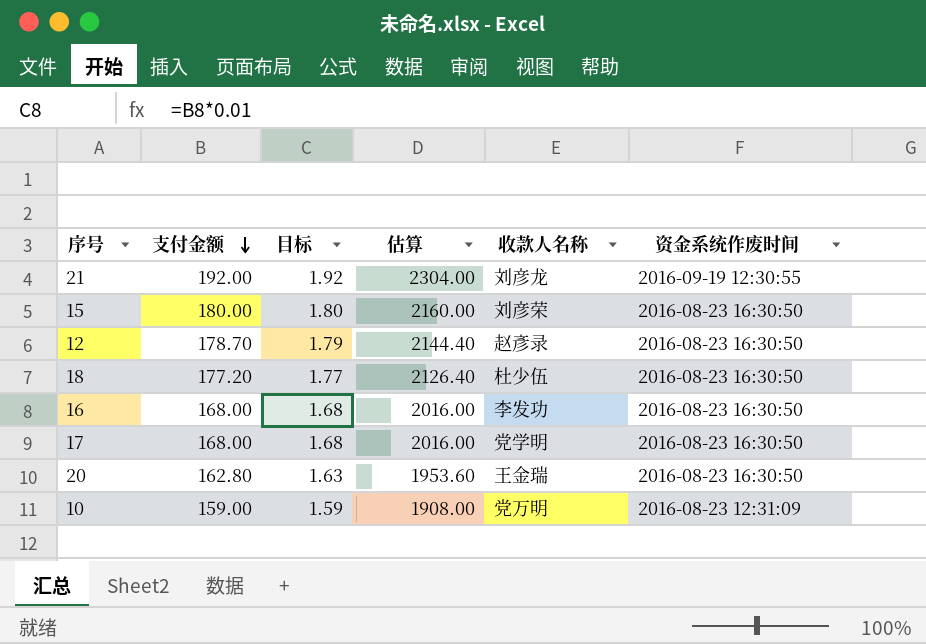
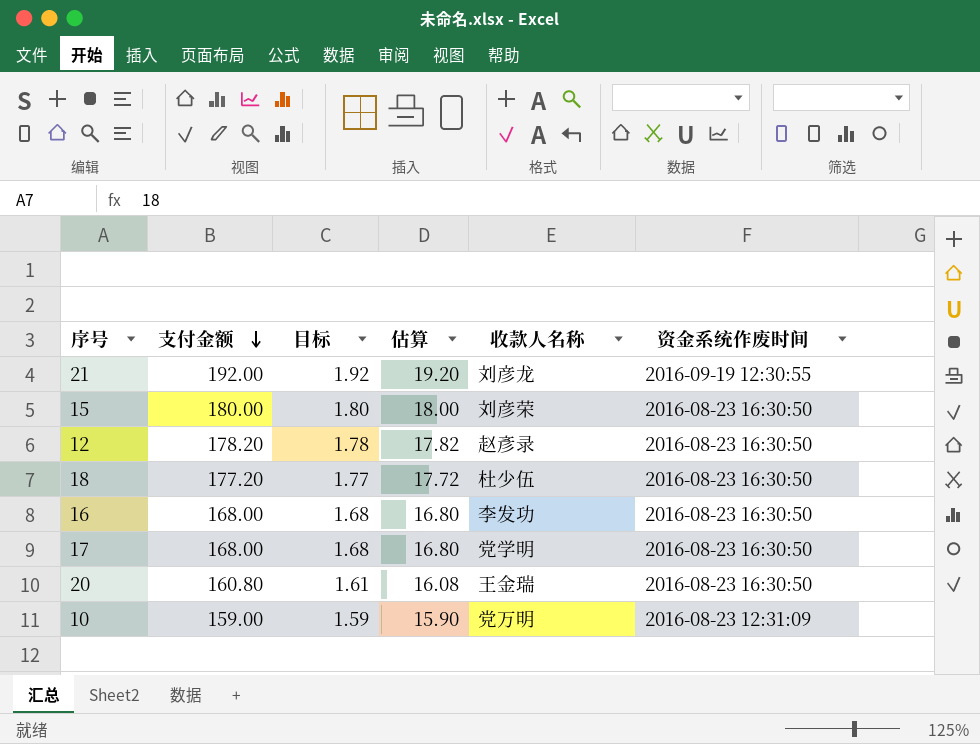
column 估算 | formula: [支付金额] * 12 -> [支付金额] * 0.1
12 | 支付金额: 178.70 -> 178.20
12 | 目标: 1.79 -> 1.78
20 | 支付金额: 162.80 -> 160.80
20 | 目标: 1.63 -> 1.61

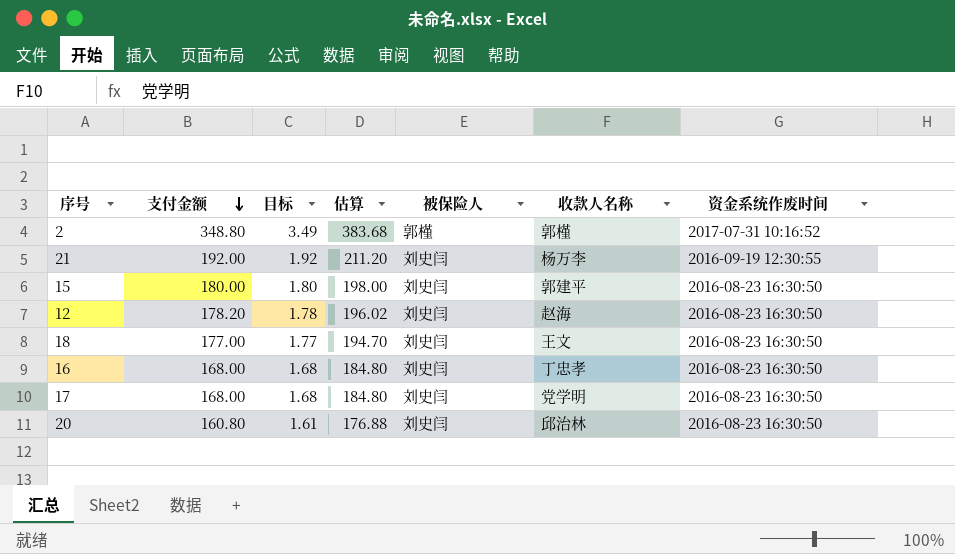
column 估算 | formula: [支付金额] * 0.1 -> [支付金额] * 1.1
column 被保险人 | position: none -> 5
row 10: 159.00 | 1.59 | 15.90 | 党万明 | 2016-08-23 12:31:09 -> none
row 2: none -> 348.80 | 3.49 | 383.68 | 郭槿 | 郭槿 | 2017-07-31 10:16:52
21 | 收款人名称: 刘彦龙 -> 杨万李
15 | 收款人名称: 刘彦荣 -> 郭建平
12 | 收款人名称: 赵彥录 -> 赵海
18 | 支付金额: 177.20 -> 177.00
18 | 收款人名称: 杜少伍 -> 王文
16 | 收款人名称: 李发功 -> 丁忠孝
20 | 收款人名称: 王金瑞 -> 邱治林

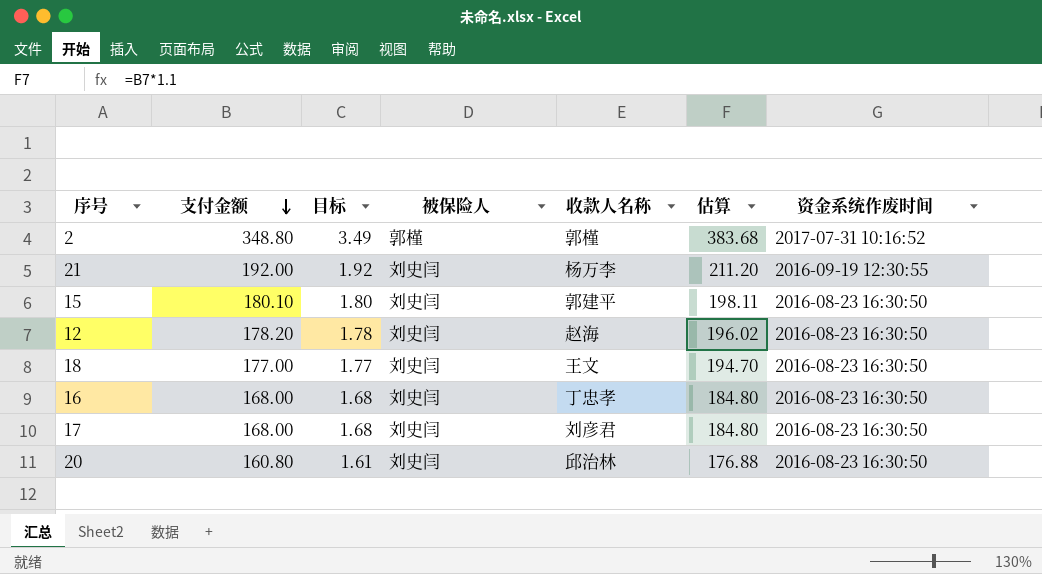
column 估算 | position: 4 -> 6
15 | 支付金额: 180.00 -> 180.10
15 | 估算: 198.00 -> 198.11
17 | 收款人名称: 党学明 -> 刘彦君

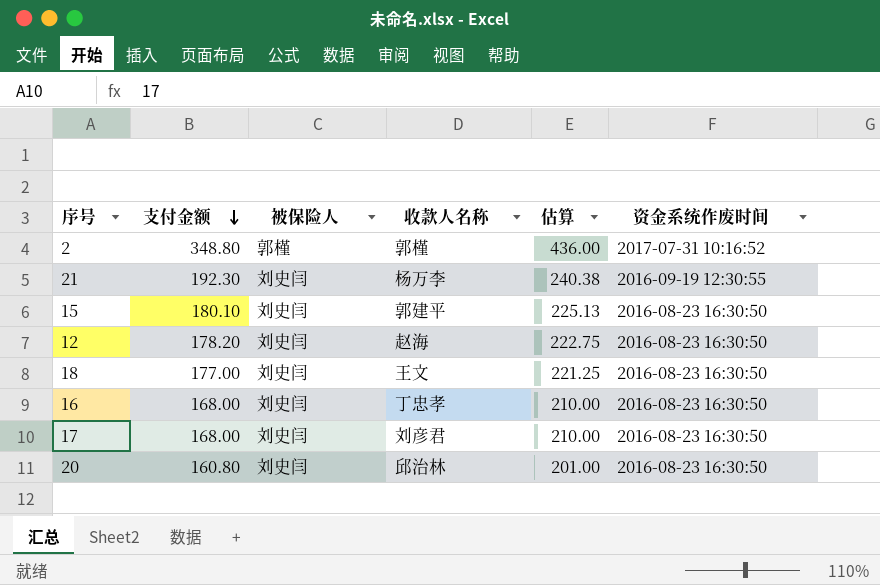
column 目标 | formula: [支付金额] * 0.01 -> none
column 估算 | formula: [支付金额] * 1.1 -> [支付金额] * 1.25
21 | 支付金额: 192.00 -> 192.30

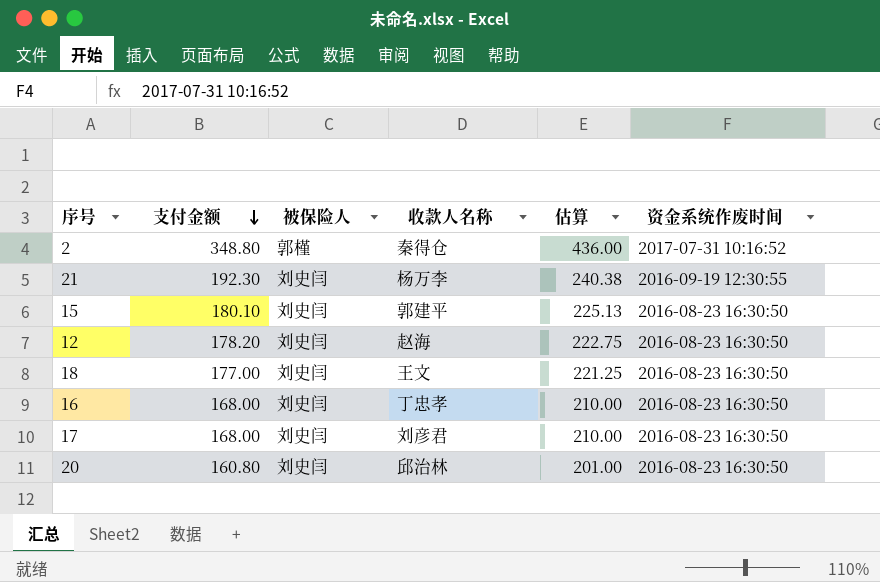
2 | 收款人名称: 郭槿 -> 秦得仓

